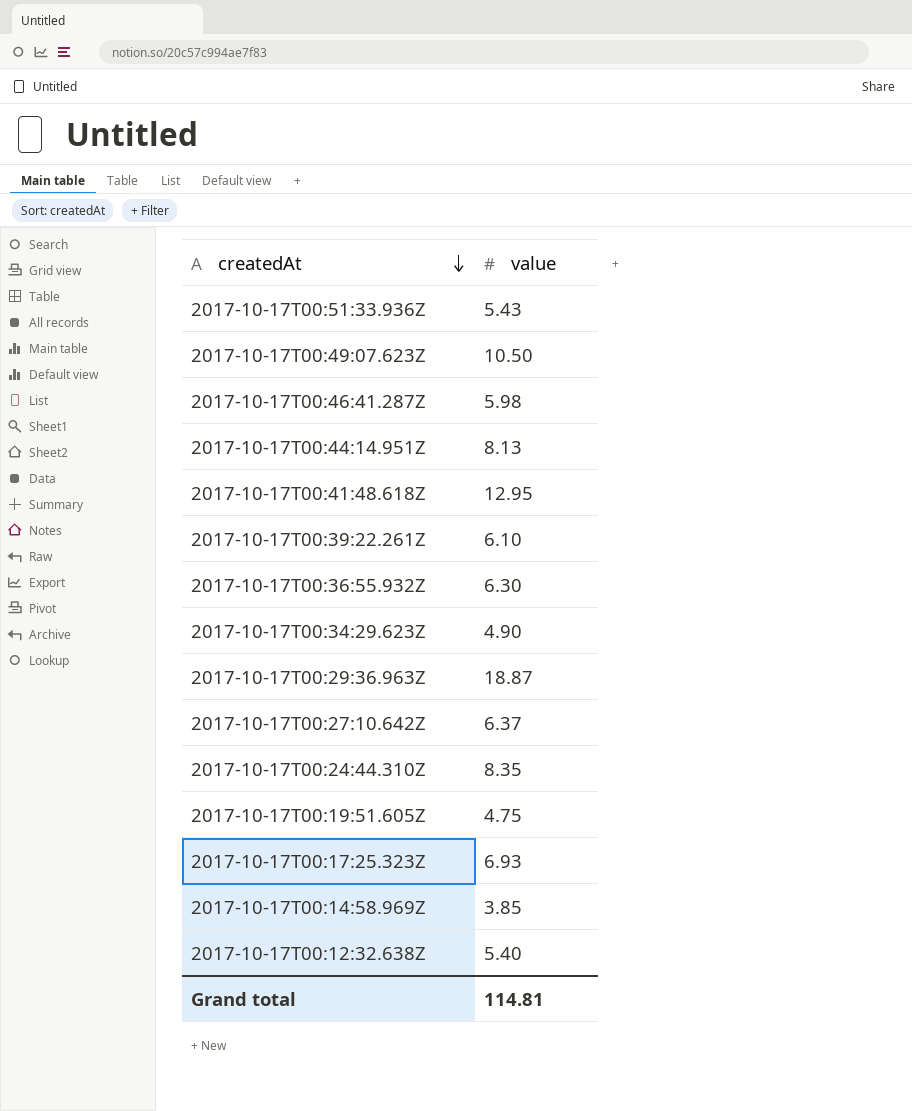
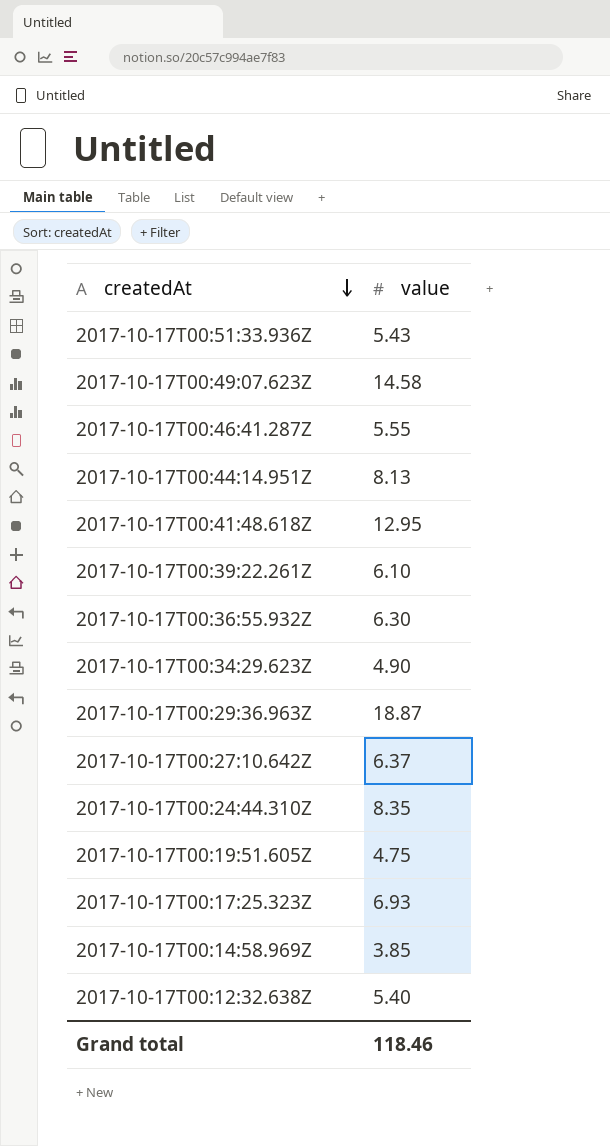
2017-10-17T00:49:07.623Z | value: 10.50 -> 14.58
2017-10-17T00:46:41.287Z | value: 5.98 -> 5.55
Grand total | value: 114.81 -> 118.46

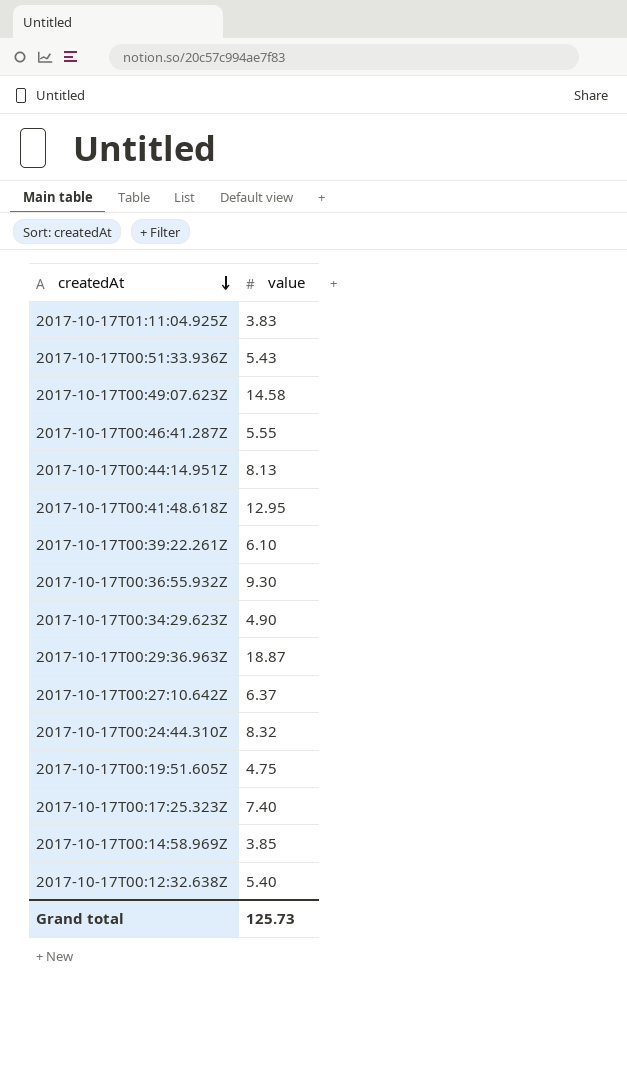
row 2017-10-17T01:11:04.925Z: none -> 3.83
2017-10-17T00:36:55.932Z | value: 6.30 -> 9.30
2017-10-17T00:24:44.310Z | value: 8.35 -> 8.32
2017-10-17T00:17:25.323Z | value: 6.93 -> 7.40
Grand total | value: 118.46 -> 125.73

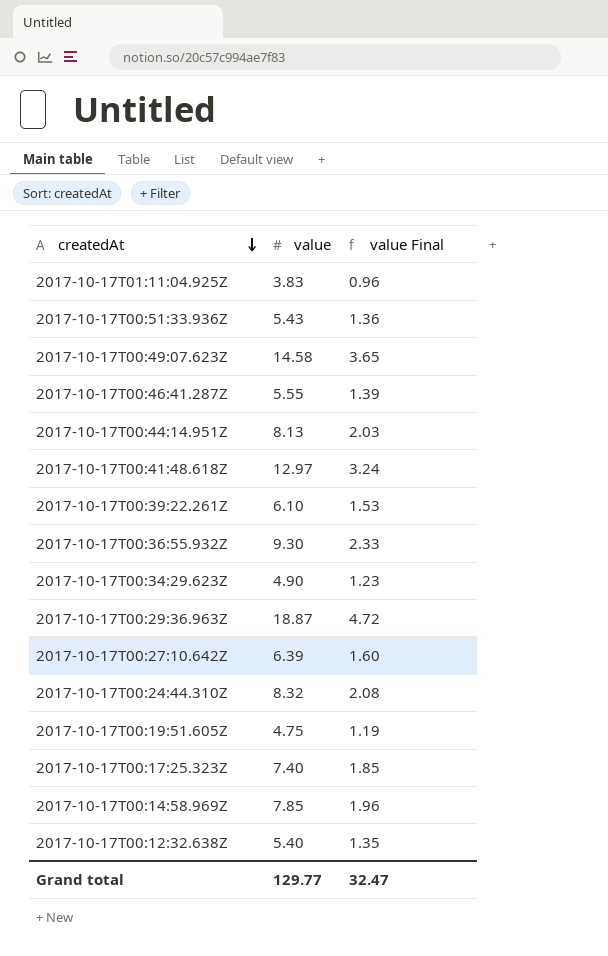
column value Final | formula: none -> [value] * 0.25
2017-10-17T00:41:48.618Z | value: 12.95 -> 12.97
2017-10-17T00:27:10.642Z | value: 6.37 -> 6.39
2017-10-17T00:14:58.969Z | value: 3.85 -> 7.85
Grand total | value: 125.73 -> 129.77

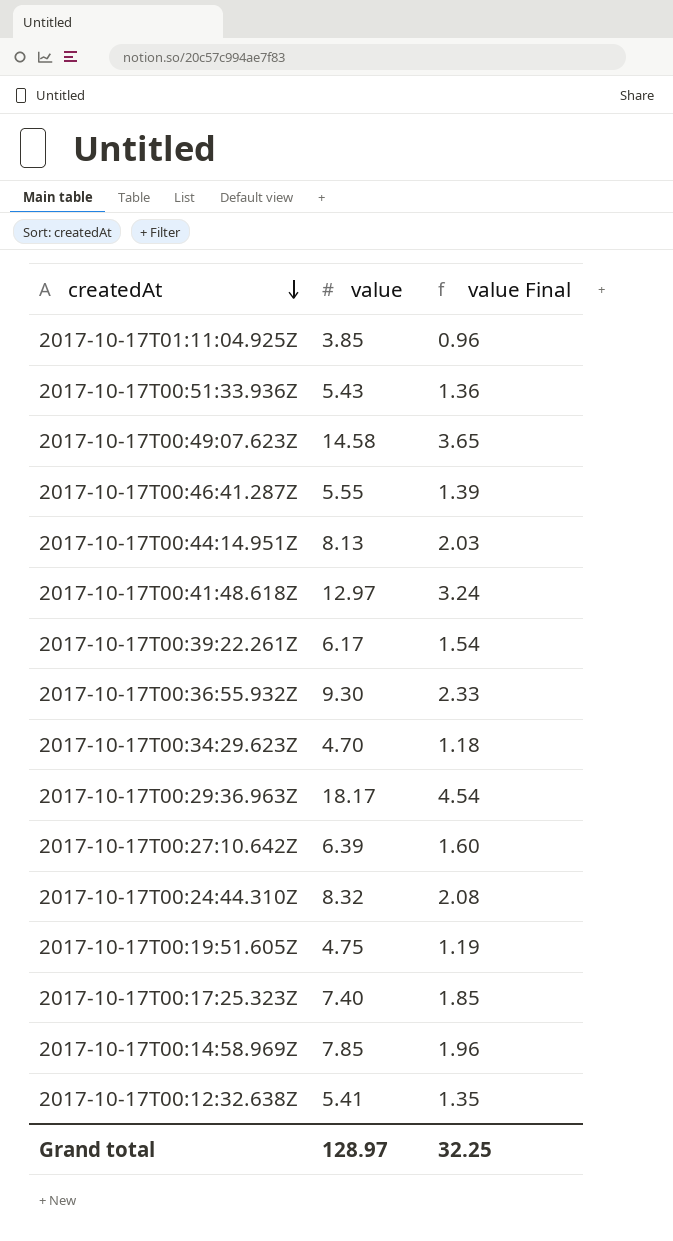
2017-10-17T01:11:04.925Z | value: 3.83 -> 3.85
2017-10-17T00:39:22.261Z | value: 6.10 -> 6.17
2017-10-17T00:39:22.261Z | value Final: 1.53 -> 1.54
2017-10-17T00:34:29.623Z | value: 4.90 -> 4.70
2017-10-17T00:34:29.623Z | value Final: 1.23 -> 1.18
2017-10-17T00:29:36.963Z | value: 18.87 -> 18.17
2017-10-17T00:29:36.963Z | value Final: 4.72 -> 4.54
2017-10-17T00:12:32.638Z | value: 5.40 -> 5.41
Grand total | value: 129.77 -> 128.97
Grand total | value Final: 32.47 -> 32.25

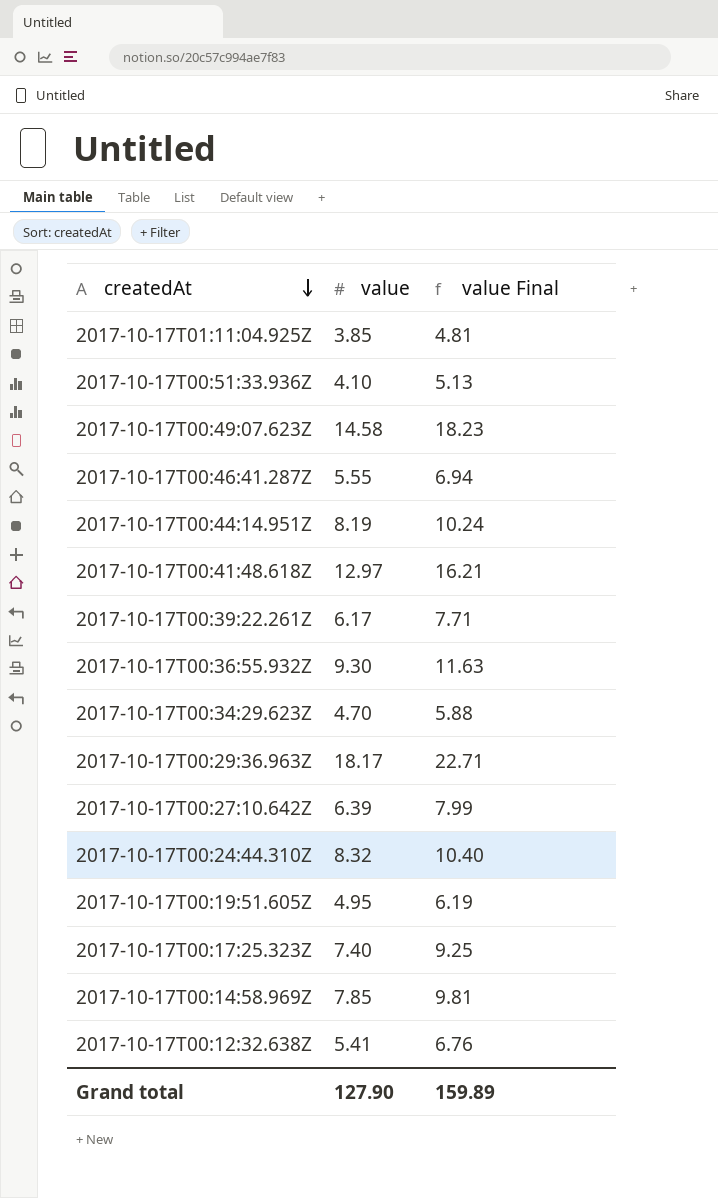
column value Final | formula: [value] * 0.25 -> [value] * 1.25
2017-10-17T00:51:33.936Z | value: 5.43 -> 4.10
2017-10-17T00:44:14.951Z | value: 8.13 -> 8.19
2017-10-17T00:19:51.605Z | value: 4.75 -> 4.95
Grand total | value: 128.97 -> 127.90
Grand total | value Final: 32.25 -> 159.89

